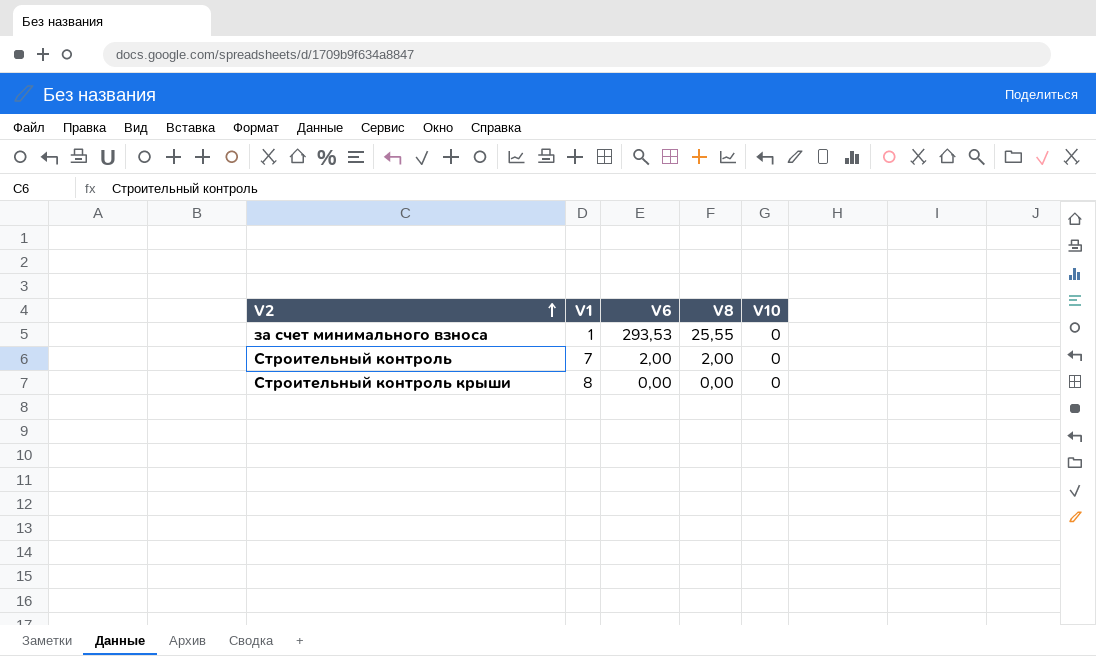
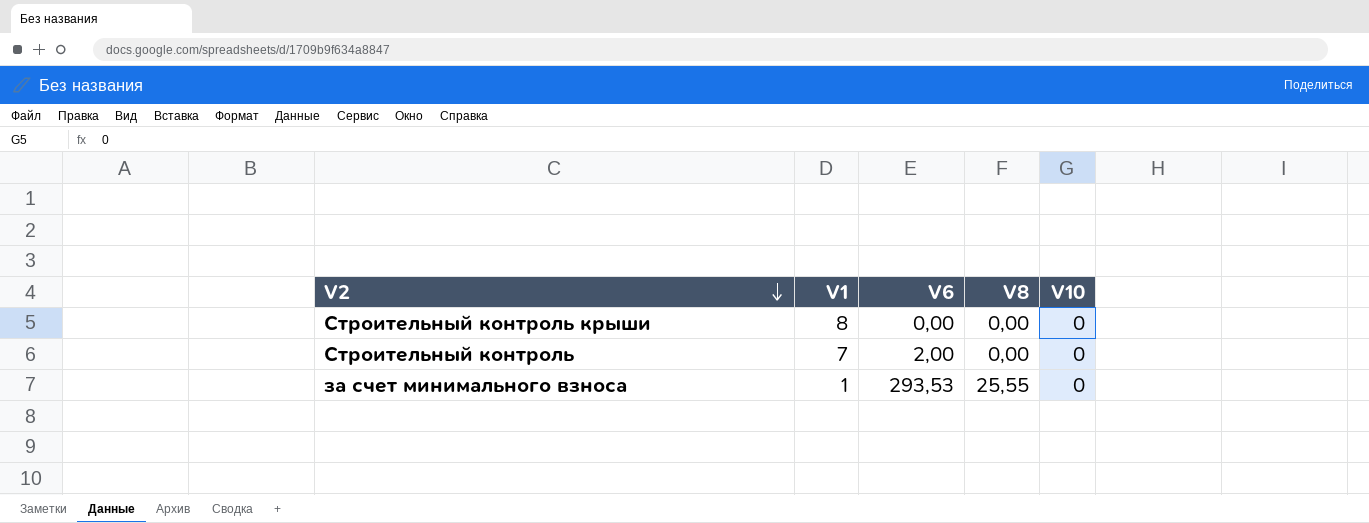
row order: V2 ascending -> V2 descending
Строительный контроль | V8: 2,00 -> 0,00

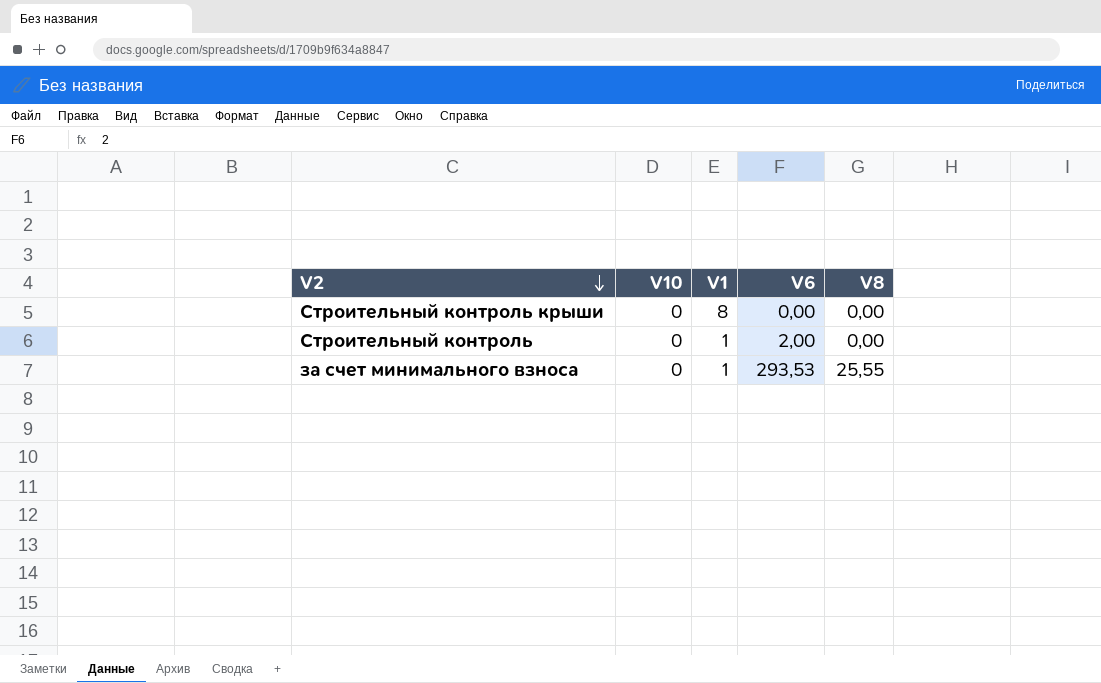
column V10 | position: 5 -> 2
Строительный контроль | V1: 7 -> 1

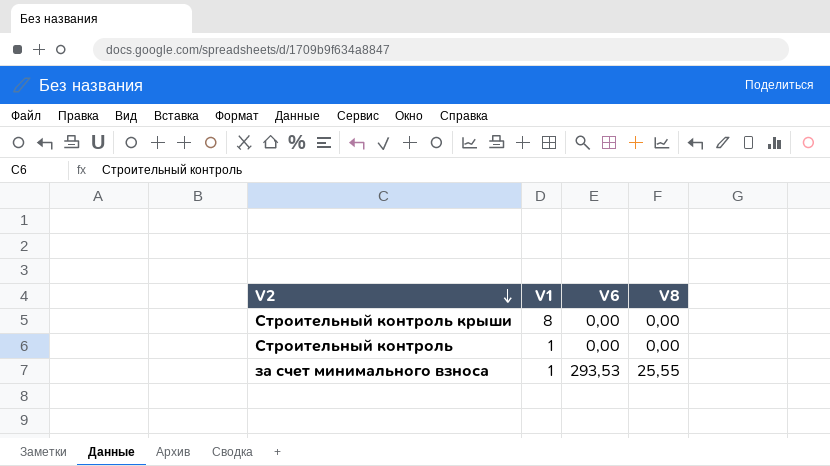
column V10 | position: 2 -> none
Строительный контроль | V6: 2,00 -> 0,00

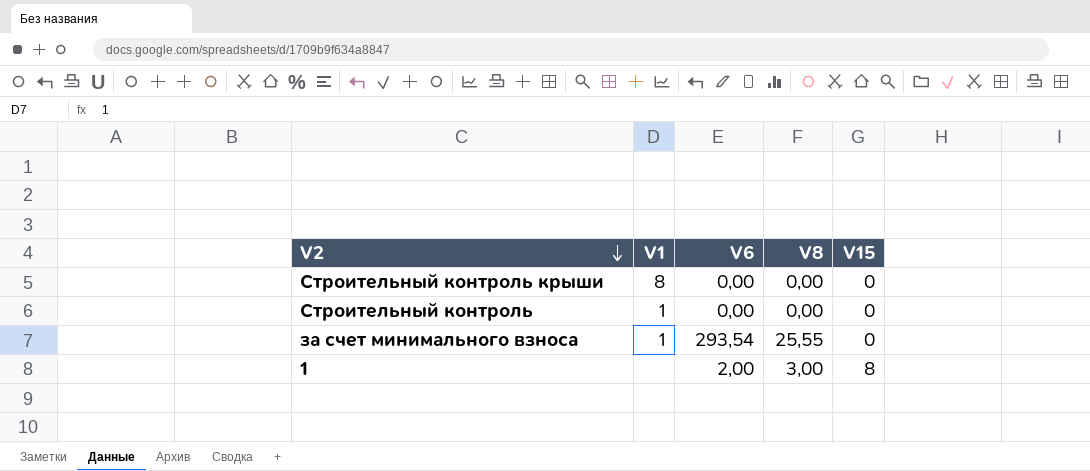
column V15 | position: none -> 5
за счет минимального взноса | V6: 293,53 -> 293,54
row 1: none -> none | 2,00 | 3,00 | 8

